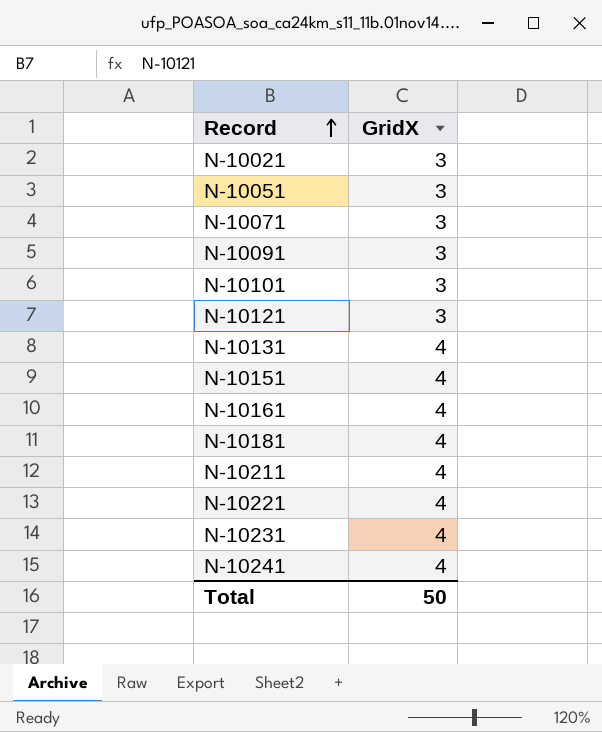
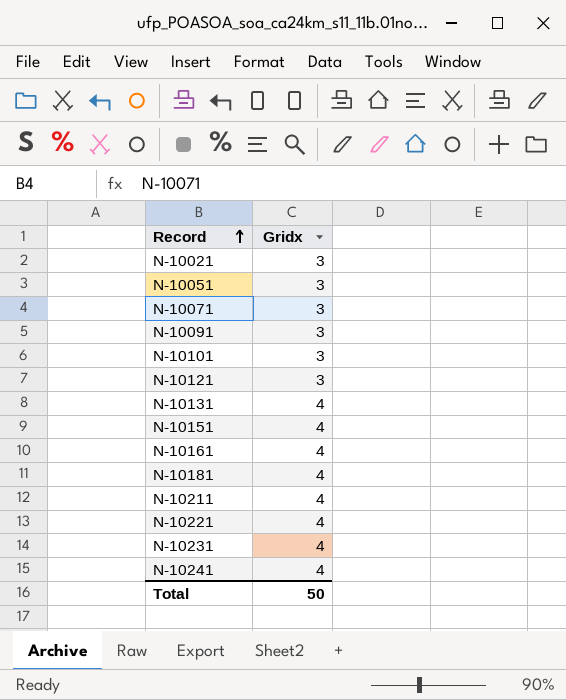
column name: GridX -> Gridx

